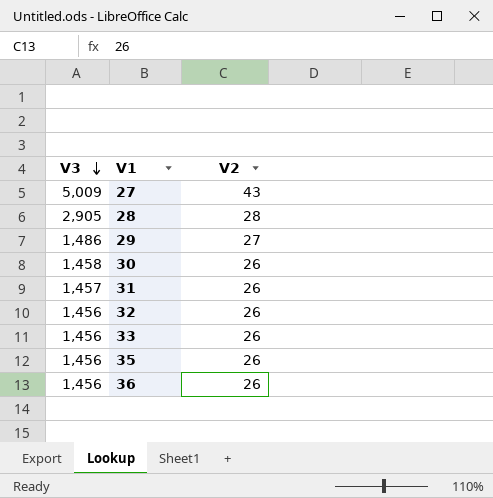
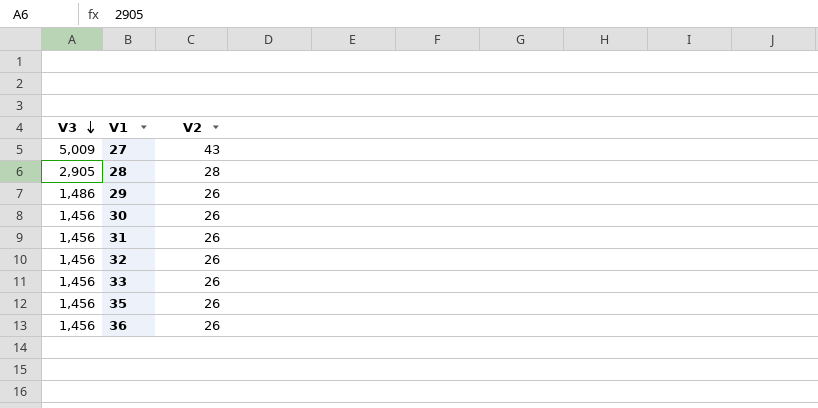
29 | V2: 27 -> 26
30 | V3: 1,458 -> 1,456
31 | V3: 1,457 -> 1,456

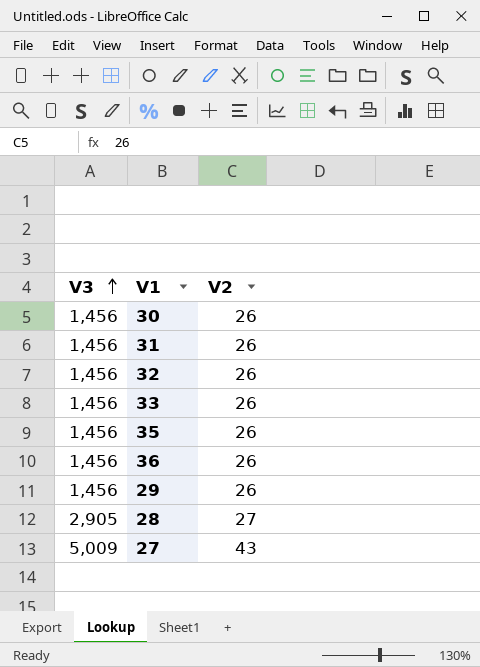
row order: V3 descending -> V3 ascending
29 | V3: 1,486 -> 1,456
28 | V2: 28 -> 27

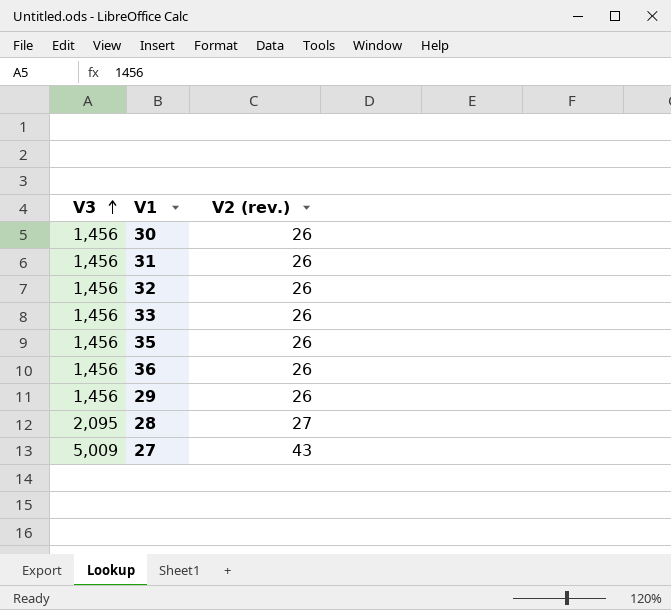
column name: V2 -> V2 (rev.)
28 | V3: 2,905 -> 2,095

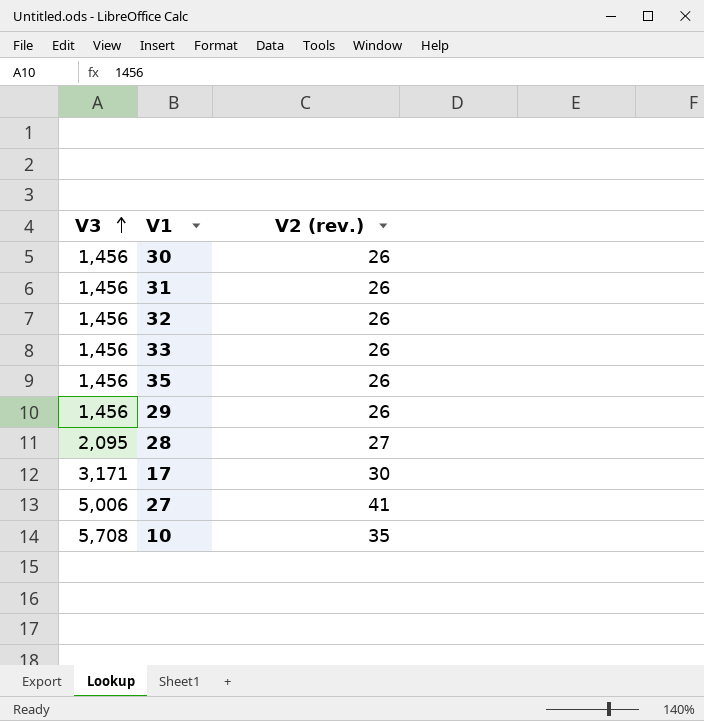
row 36: 1,456 | 26 -> none
row 17: none -> 3,171 | 30
27 | V3: 5,009 -> 5,006
27 | V2 (rev.): 43 -> 41
row 10: none -> 5,708 | 35

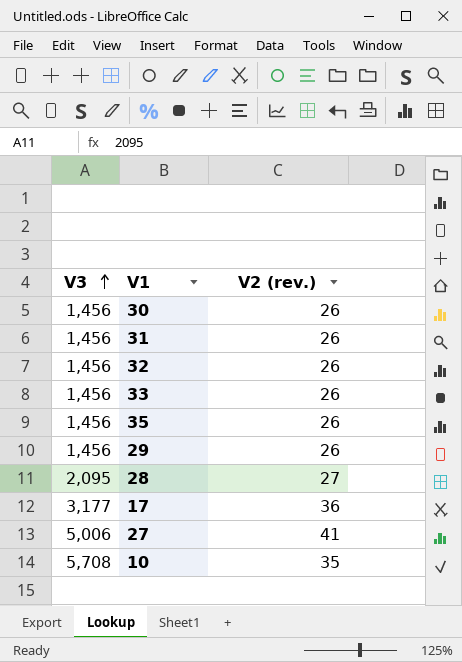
17 | V3: 3,171 -> 3,177
17 | V2 (rev.): 30 -> 36

